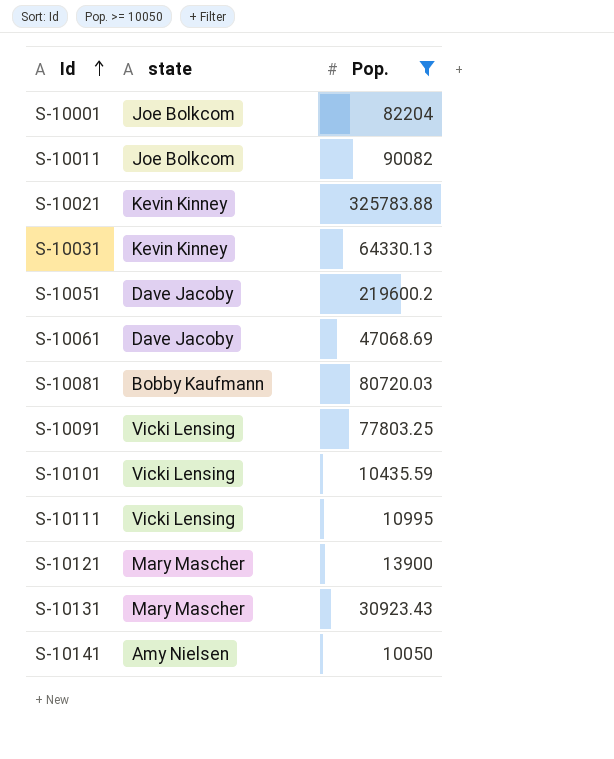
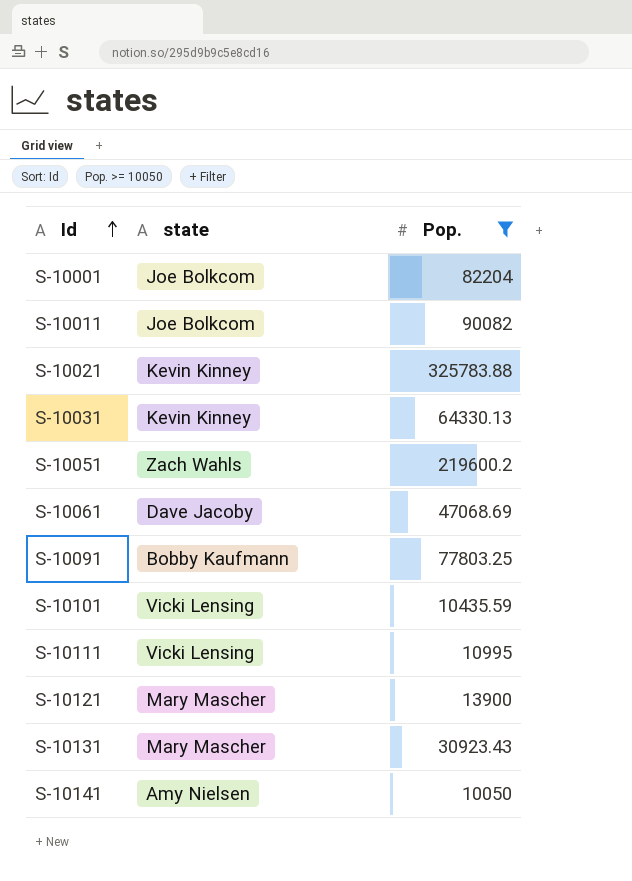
row S-10081: Bobby Kaufmann | 80720.03 -> none
S-10051 | state: Dave Jacoby -> Zach Wahls
S-10091 | state: Vicki Lensing -> Bobby Kaufmann

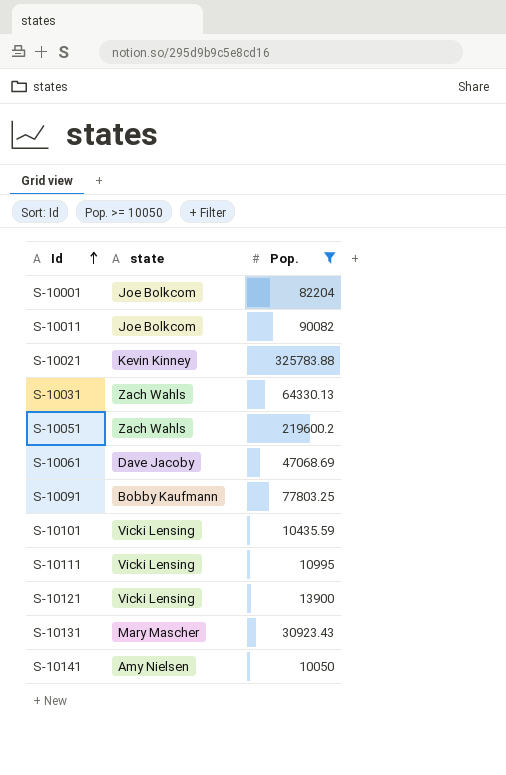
S-10031 | state: Kevin Kinney -> Zach Wahls
S-10121 | state: Mary Mascher -> Vicki Lensing

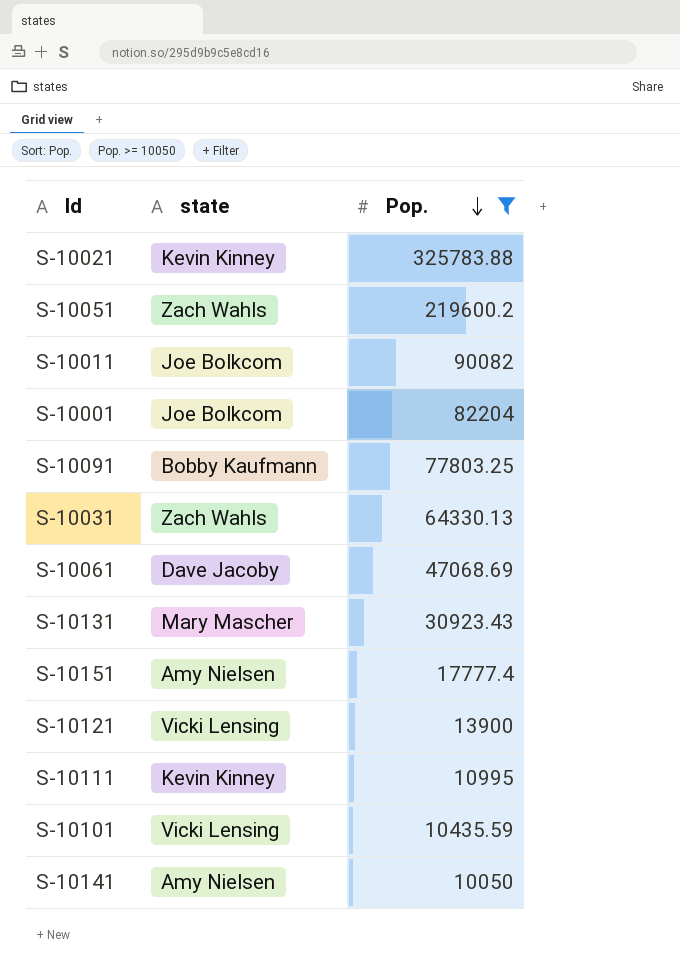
row order: Id ascending -> Pop. descending
row S-10151: none -> Amy Nielsen | 17777.4
S-10111 | state: Vicki Lensing -> Kevin Kinney

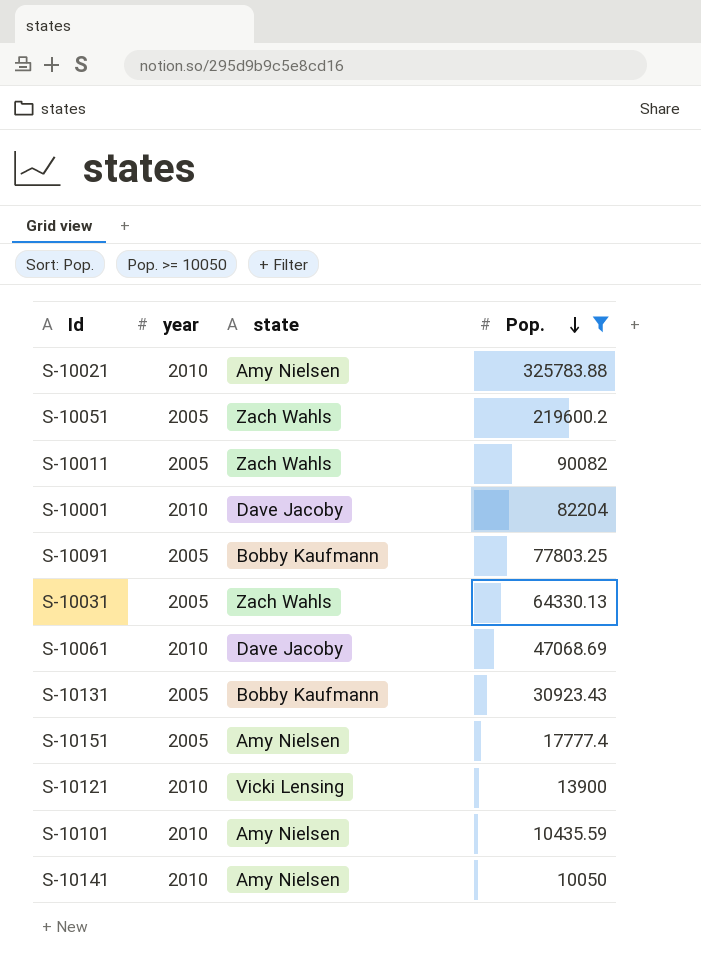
column year | position: none -> 2
row S-10111: Kevin Kinney | 10995 -> none
S-10021 | state: Kevin Kinney -> Amy Nielsen
S-10011 | state: Joe Bolkcom -> Zach Wahls
S-10001 | state: Joe Bolkcom -> Dave Jacoby
S-10131 | state: Mary Mascher -> Bobby Kaufmann
S-10101 | state: Vicki Lensing -> Amy Nielsen

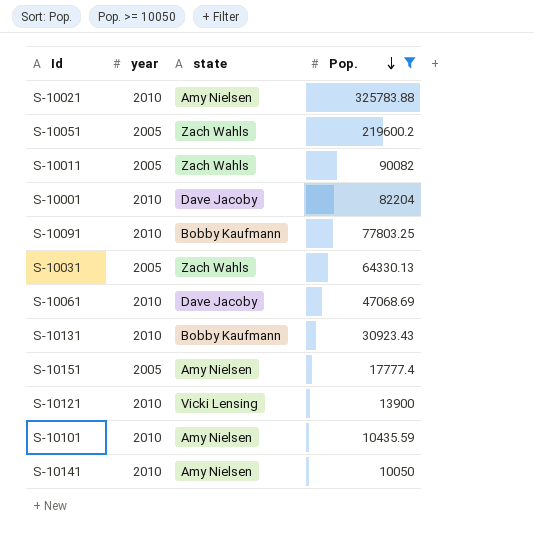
S-10091 | year: 2005 -> 2010
S-10131 | year: 2005 -> 2010

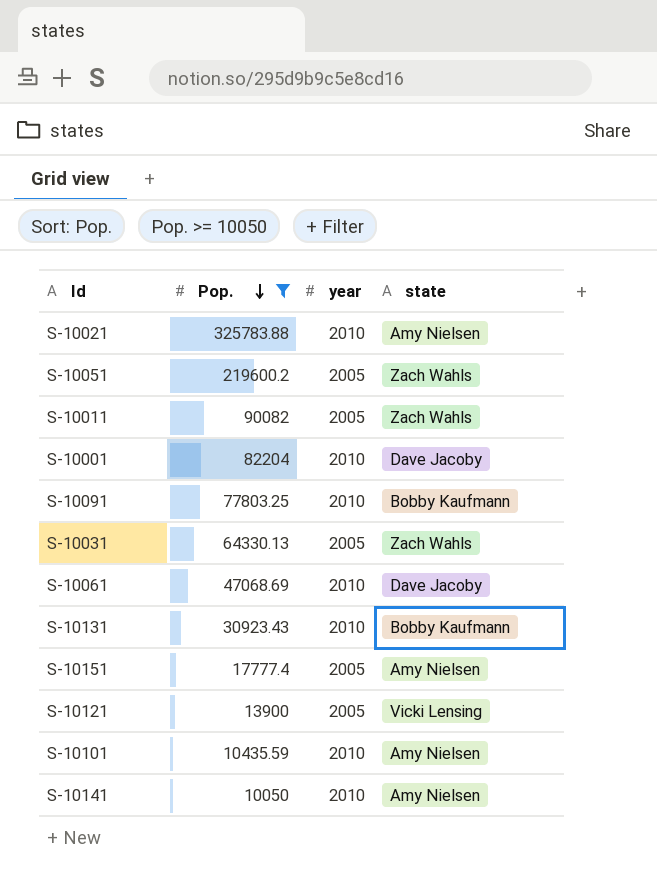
column Pop. | position: 4 -> 2
S-10121 | year: 2010 -> 2005

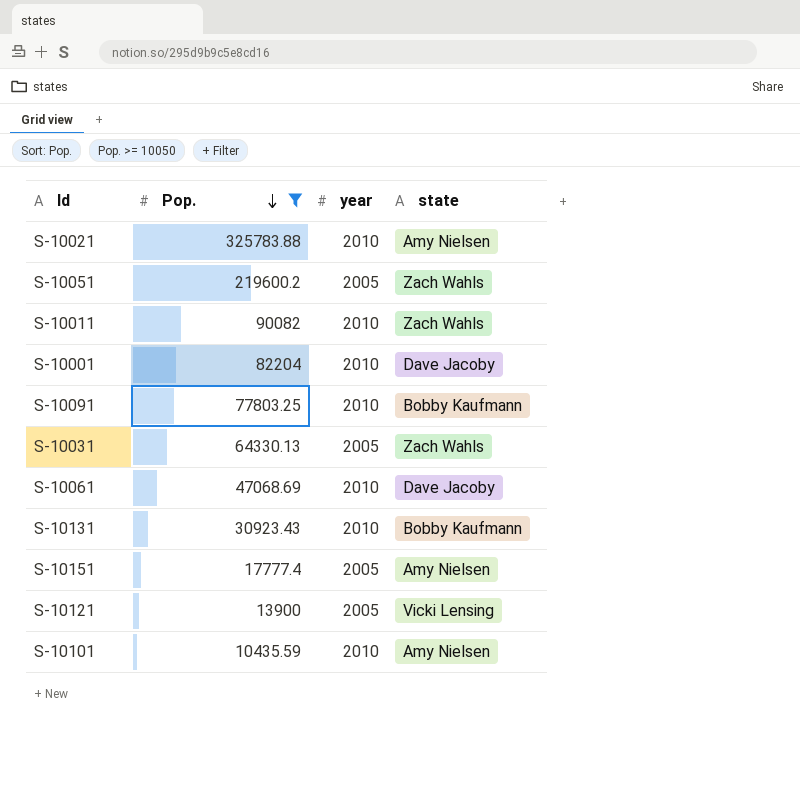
row S-10141: 10050 | 2010 | Amy Nielsen -> none
S-10011 | year: 2005 -> 2010

